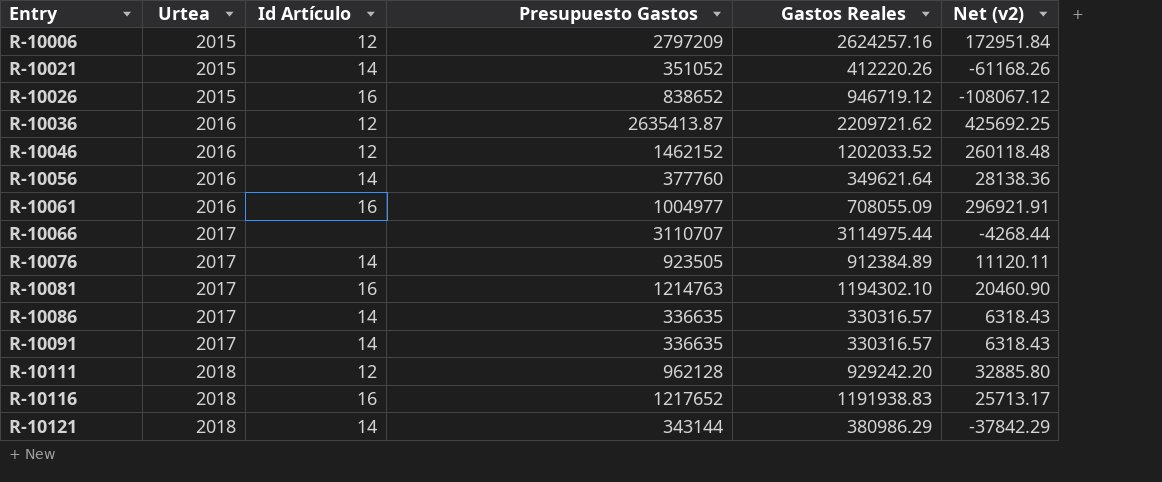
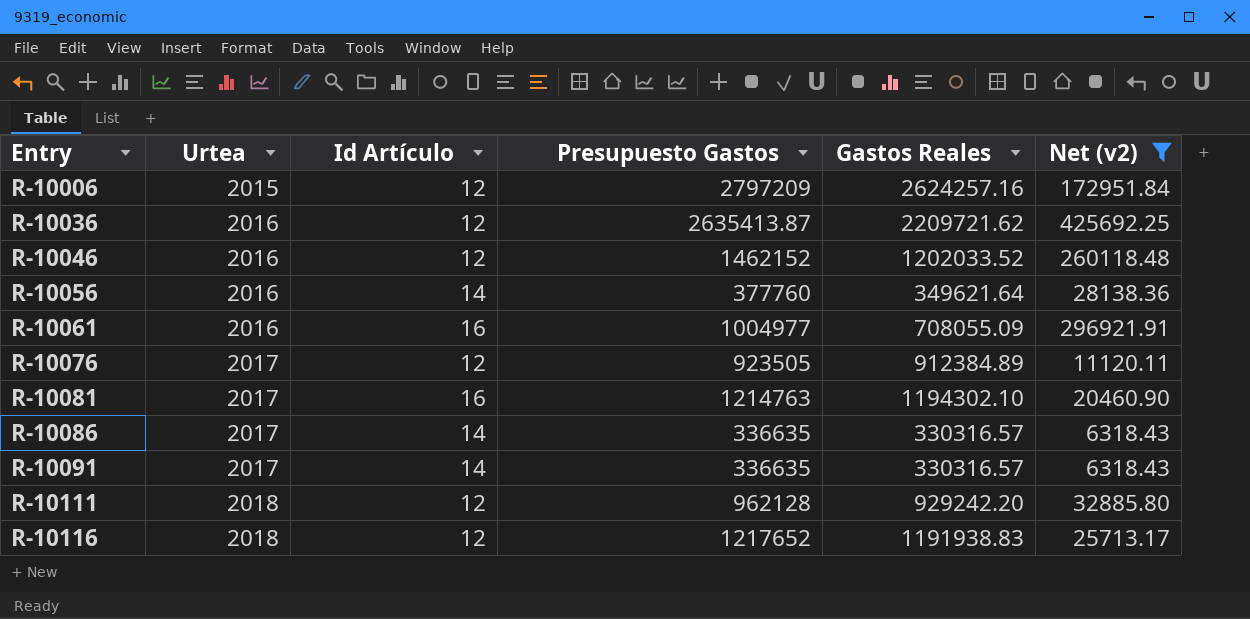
filter: none -> Net (v2) >= 6318.43
R-10076 | Id Artículo: 14 -> 12
R-10116 | Id Artículo: 16 -> 12

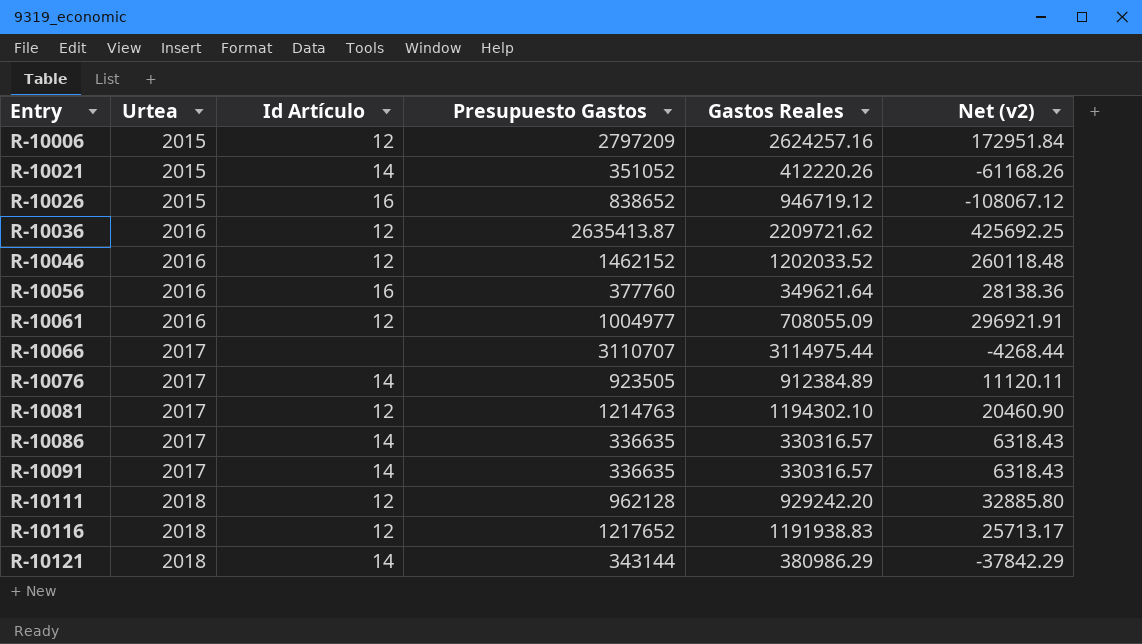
filter: Net (v2) >= 6318.43 -> none
R-10056 | Id Artículo: 14 -> 16
R-10061 | Id Artículo: 16 -> 12
R-10076 | Id Artículo: 12 -> 14
R-10081 | Id Artículo: 16 -> 12

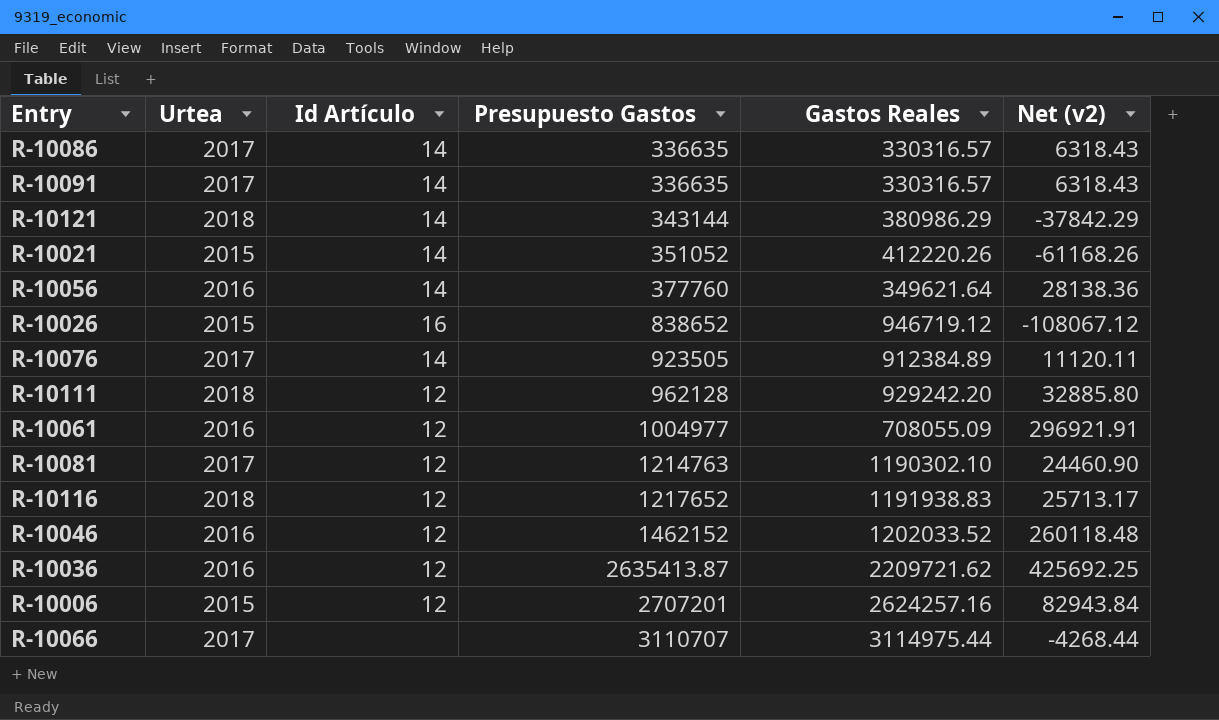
row order: Entry ascending -> Presupuesto Gastos ascending
R-10056 | Id Artículo: 16 -> 14
R-10081 | Gastos Reales: 1194302.10 -> 1190302.10
R-10081 | Net (v2): 20460.90 -> 24460.90
R-10006 | Presupuesto Gastos: 2797209 -> 2707201
R-10006 | Net (v2): 172951.84 -> 82943.84

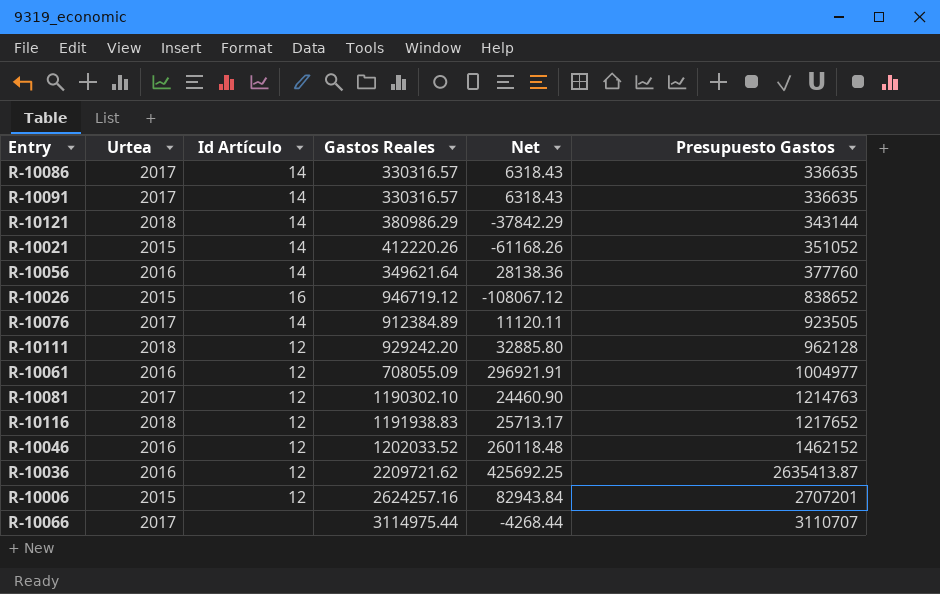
column name: Net (v2) -> Net
column Presupuesto Gastos | position: 4 -> 6

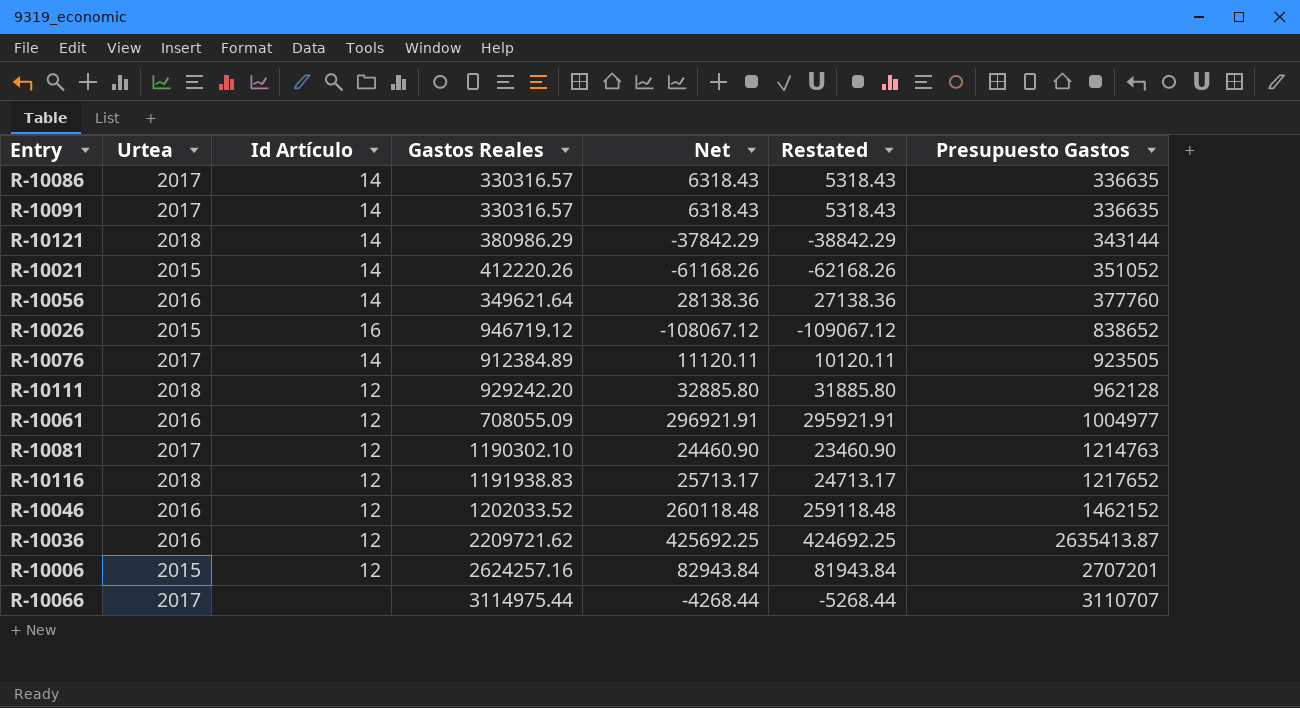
column Restated | formula: none -> [Net] - 1000

